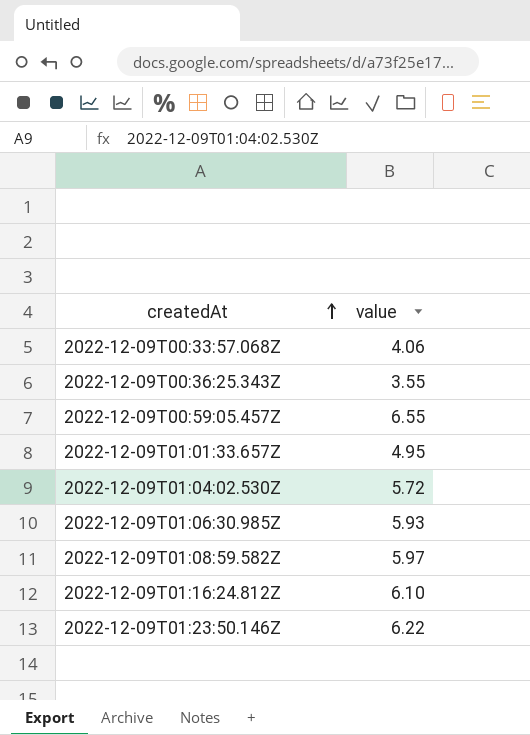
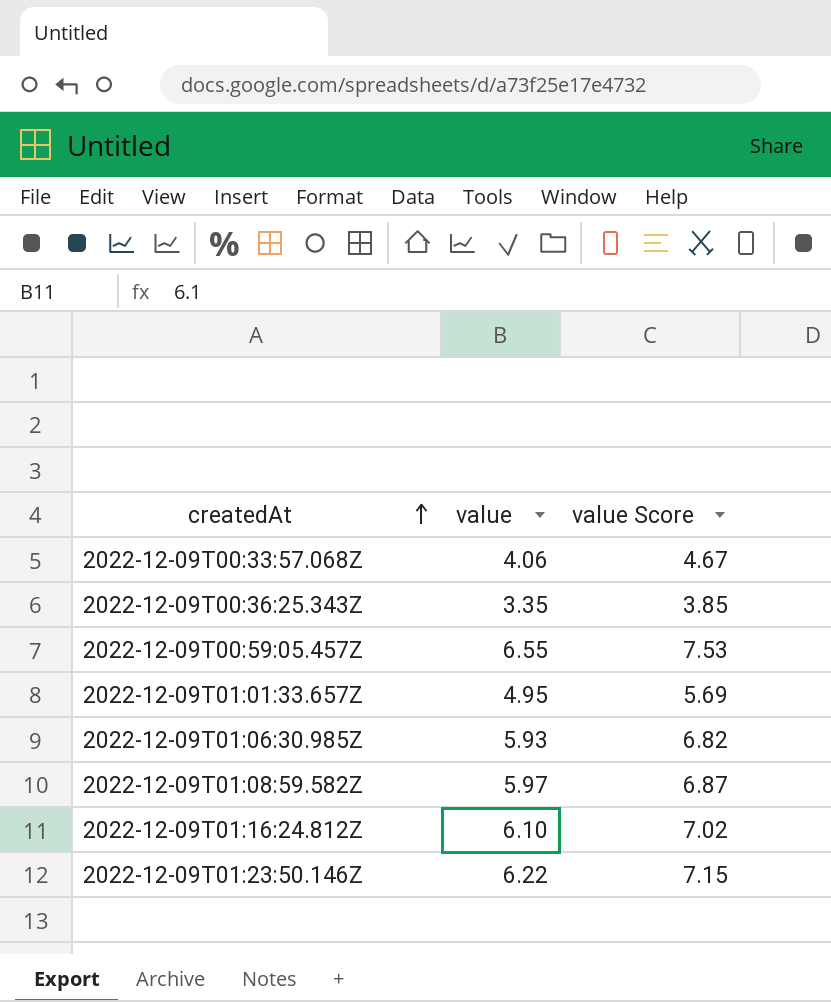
column value Score | formula: none -> [value] * 1.15
row 2022-12-09T01:04:02.530Z: 5.72 -> none
2022-12-09T00:36:25.343Z | value: 3.55 -> 3.35

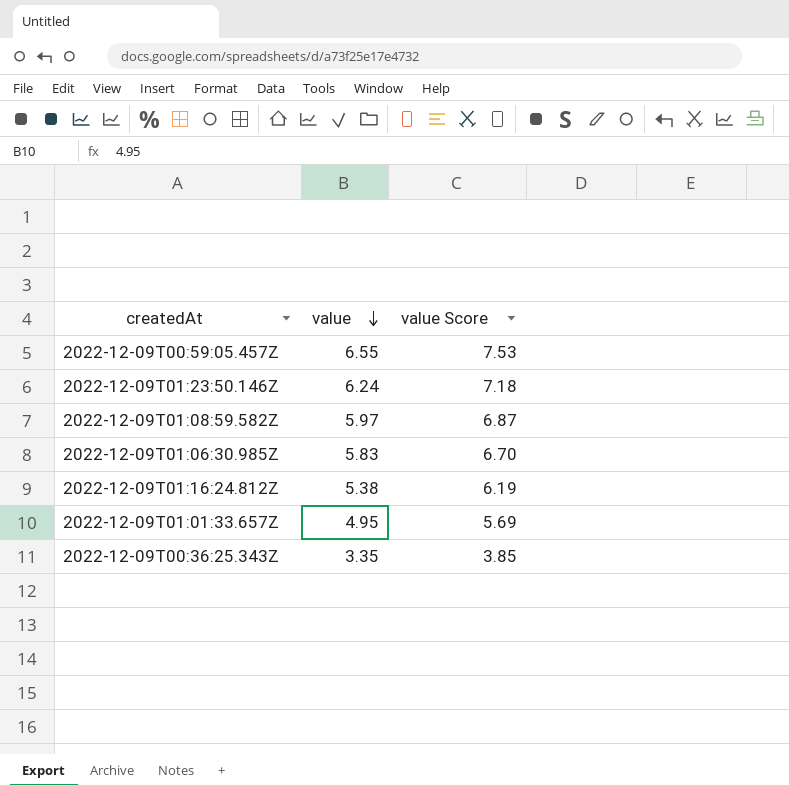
row order: createdAt ascending -> value descending
row 2022-12-09T00:33:57.068Z: 4.06 | 4.67 -> none
2022-12-09T01:23:50.146Z | value: 6.22 -> 6.24
2022-12-09T01:23:50.146Z | value Score: 7.15 -> 7.18
2022-12-09T01:06:30.985Z | value: 5.93 -> 5.83
2022-12-09T01:06:30.985Z | value Score: 6.82 -> 6.70
2022-12-09T01:16:24.812Z | value: 6.10 -> 5.38
2022-12-09T01:16:24.812Z | value Score: 7.02 -> 6.19

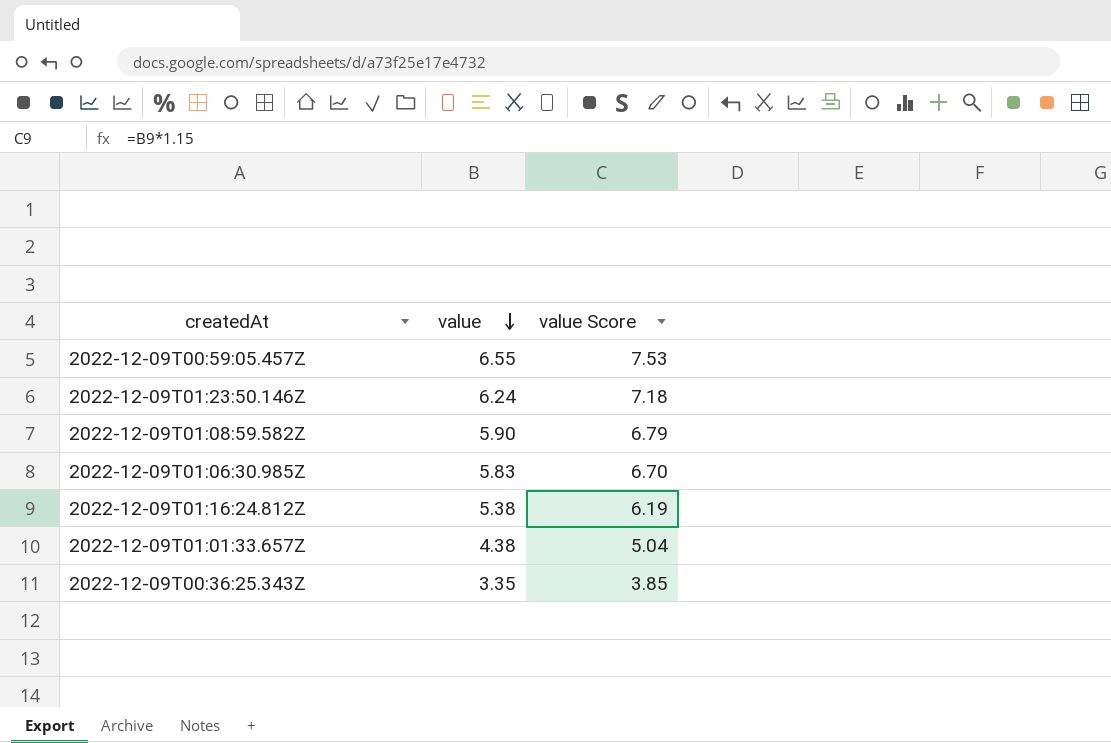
2022-12-09T01:08:59.582Z | value: 5.97 -> 5.90
2022-12-09T01:08:59.582Z | value Score: 6.87 -> 6.79
2022-12-09T01:01:33.657Z | value: 4.95 -> 4.38
2022-12-09T01:01:33.657Z | value Score: 5.69 -> 5.04

